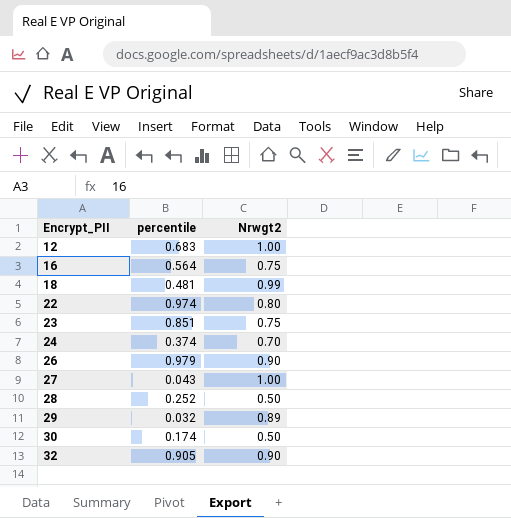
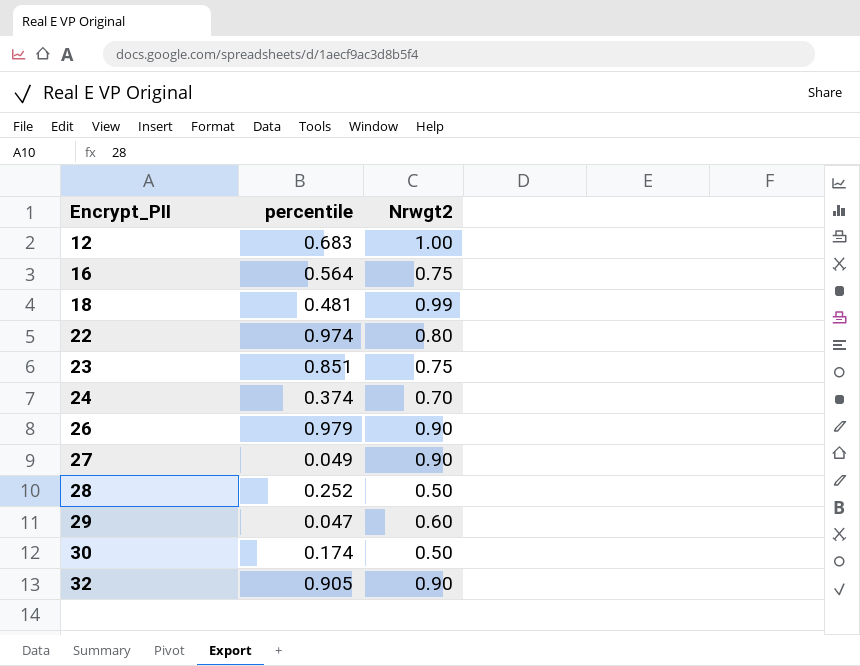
27 | percentile: 0.043 -> 0.049
27 | Nrwgt2: 1.00 -> 0.90
29 | percentile: 0.032 -> 0.047
29 | Nrwgt2: 0.89 -> 0.60

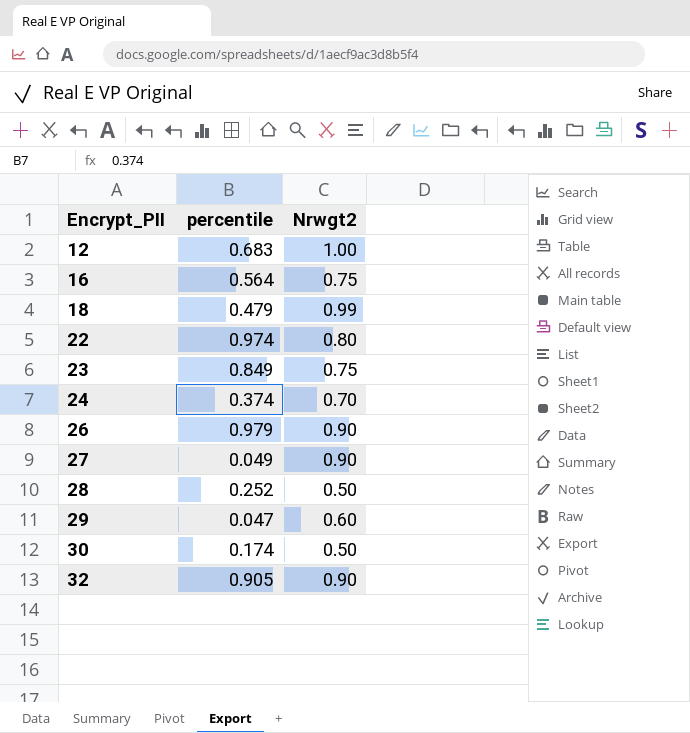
18 | percentile: 0.481 -> 0.479
23 | percentile: 0.851 -> 0.849

